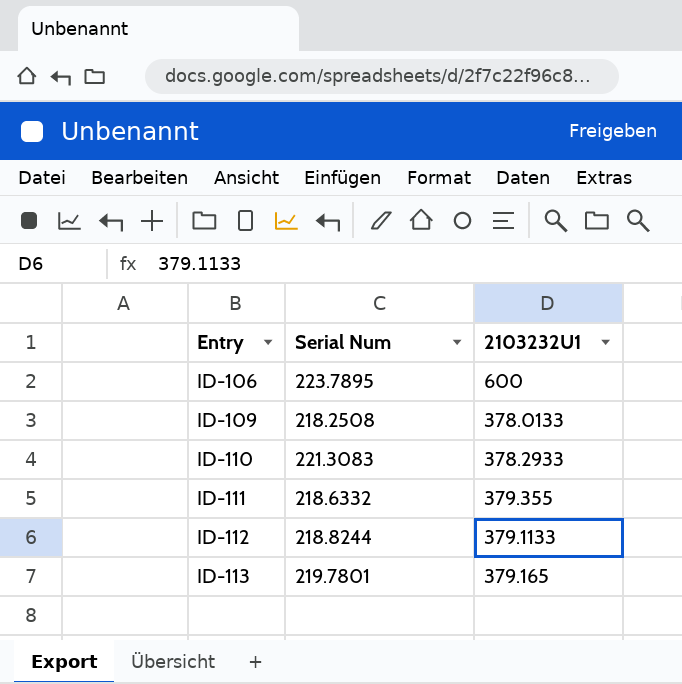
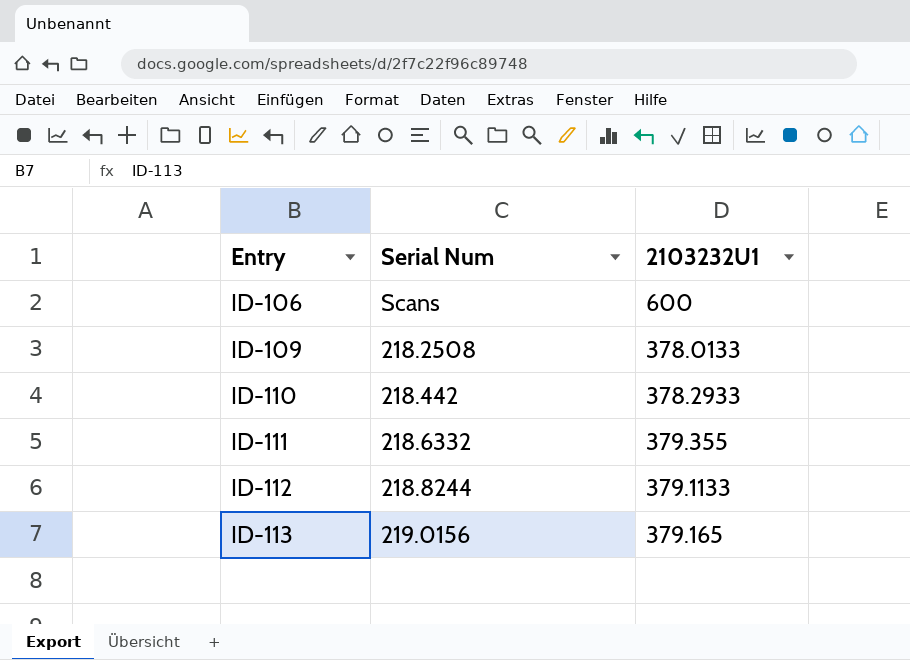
ID-106 | Serial Num: 223.7895 -> Scans
ID-110 | Serial Num: 221.3083 -> 218.442
ID-113 | Serial Num: 219.7801 -> 219.0156

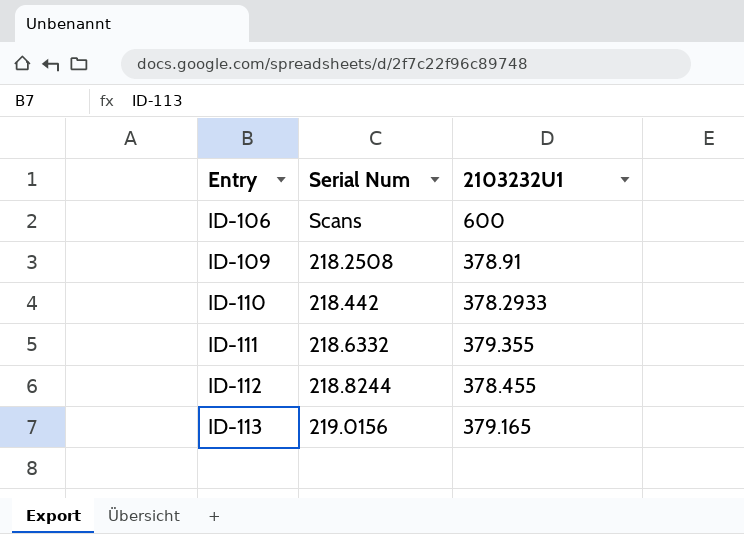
ID-109 | 2103232U1: 378.0133 -> 378.91
ID-112 | 2103232U1: 379.1133 -> 378.455

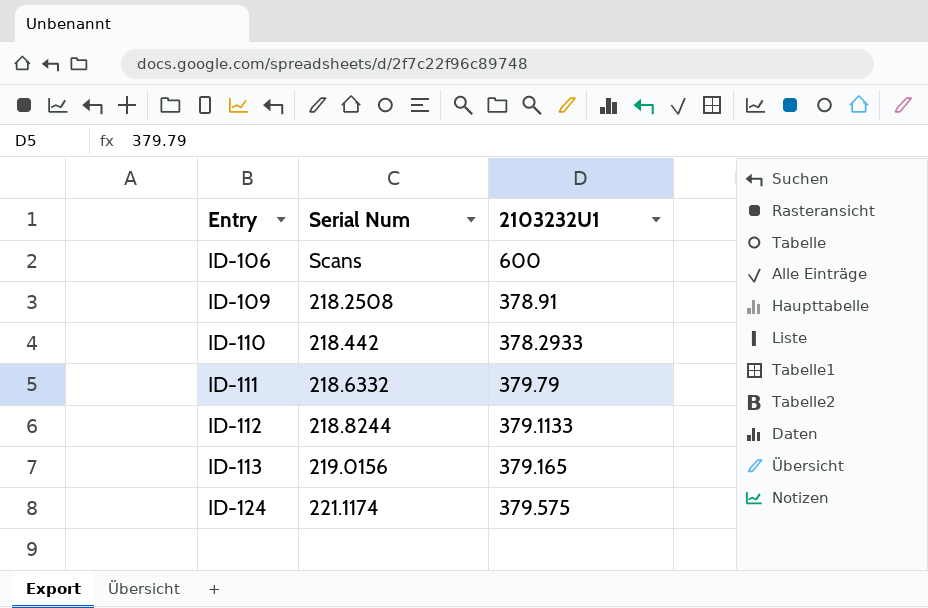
ID-111 | 2103232U1: 379.355 -> 379.79
ID-112 | 2103232U1: 378.455 -> 379.1133
row ID-124: none -> 221.1174 | 379.575

